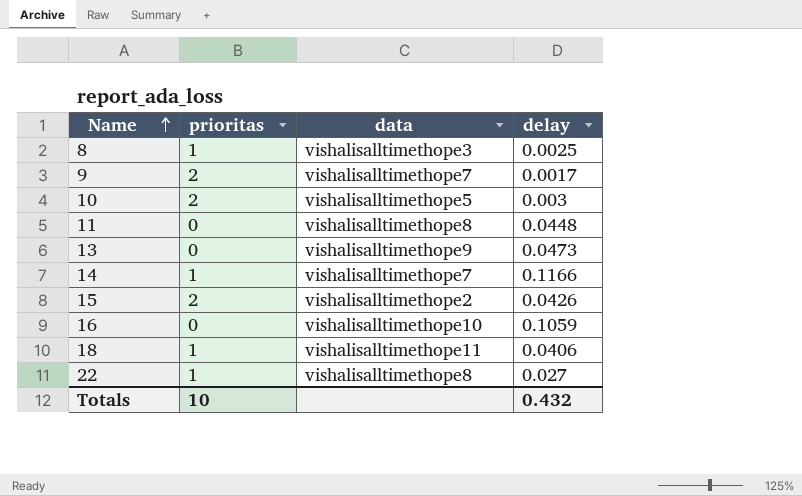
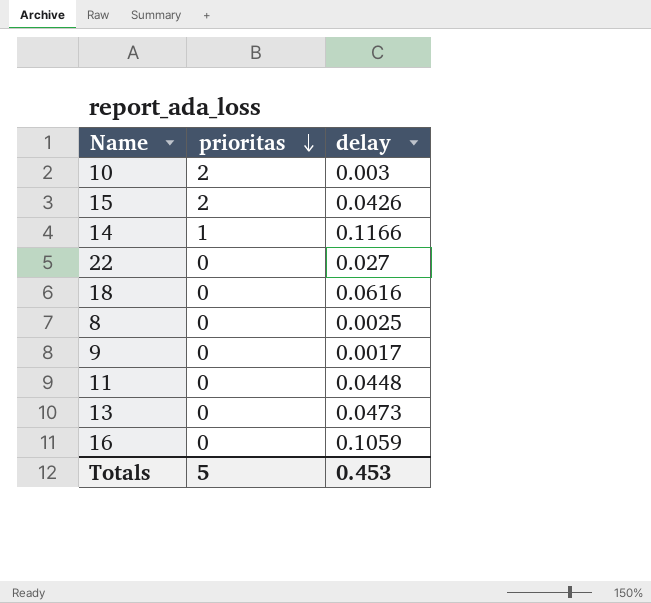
row order: Name ascending -> prioritas descending
column data | position: 3 -> none
22 | prioritas: 1 -> 0
18 | prioritas: 1 -> 0
18 | delay: 0.0406 -> 0.0616
8 | prioritas: 1 -> 0
9 | prioritas: 2 -> 0
Totals | prioritas: 10 -> 5
Totals | delay: 0.432 -> 0.453

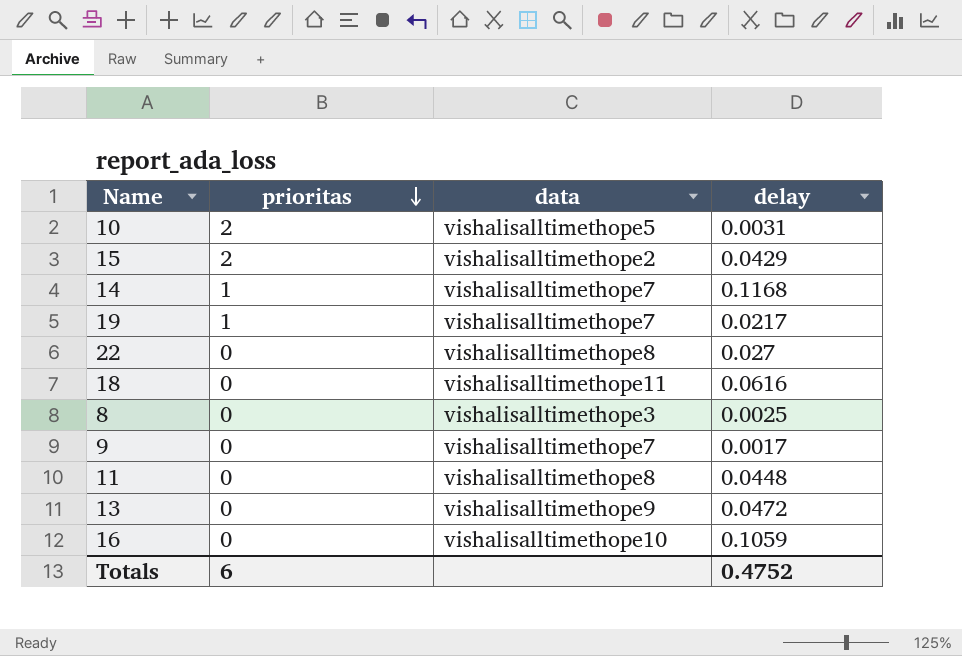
column data | position: none -> 3
10 | delay: 0.003 -> 0.0031
15 | delay: 0.0426 -> 0.0429
14 | delay: 0.1166 -> 0.1168
row 19: none -> 1 | vishalisalltimethope7 | 0.0217
13 | delay: 0.0473 -> 0.0472
Totals | prioritas: 5 -> 6
Totals | delay: 0.453 -> 0.4752

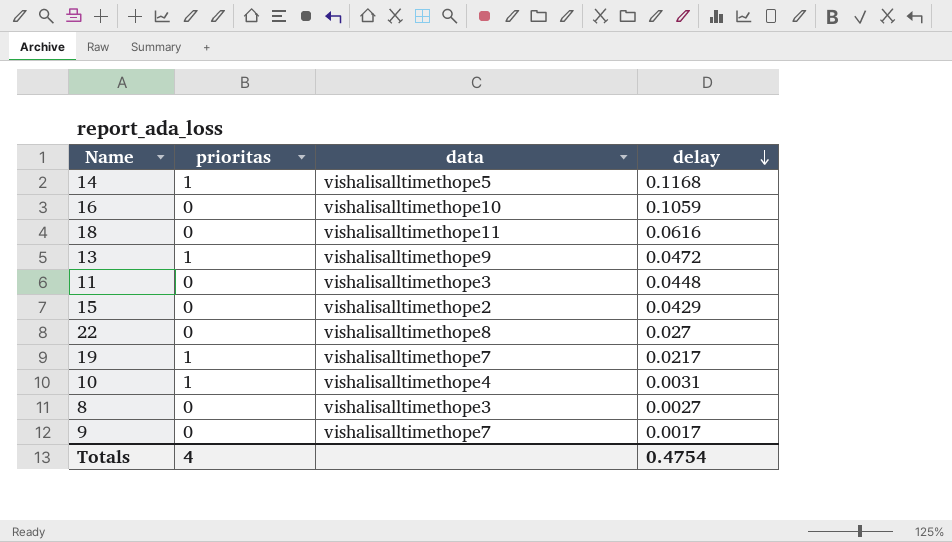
row order: prioritas descending -> delay descending
14 | data: vishalisalltimethope7 -> vishalisalltimethope5
13 | prioritas: 0 -> 1
11 | data: vishalisalltimethope8 -> vishalisalltimethope3
15 | prioritas: 2 -> 0
10 | prioritas: 2 -> 1
10 | data: vishalisalltimethope5 -> vishalisalltimethope4
8 | delay: 0.0025 -> 0.0027
Totals | prioritas: 6 -> 4
Totals | delay: 0.4752 -> 0.4754

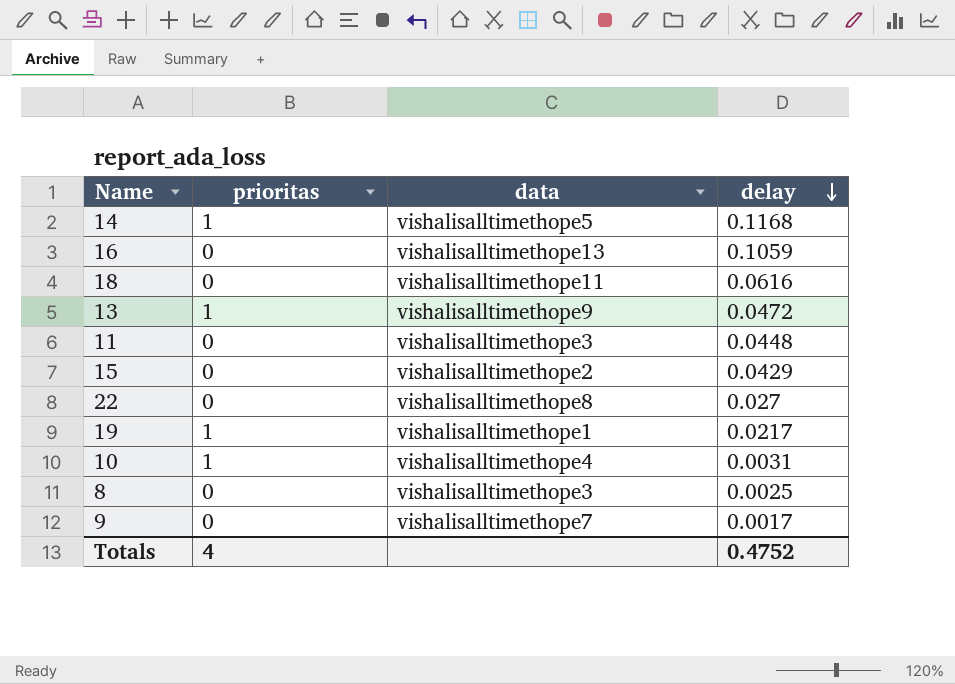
16 | data: vishalisalltimethope10 -> vishalisalltimethope13
19 | data: vishalisalltimethope7 -> vishalisalltimethope1
8 | delay: 0.0027 -> 0.0025
Totals | delay: 0.4754 -> 0.4752

